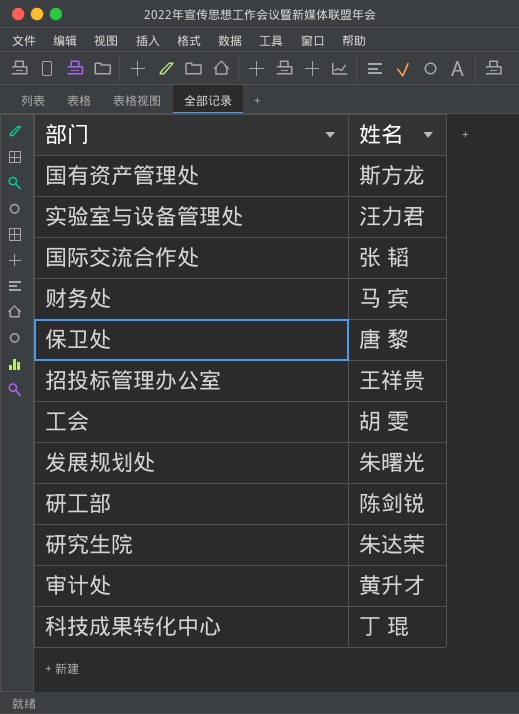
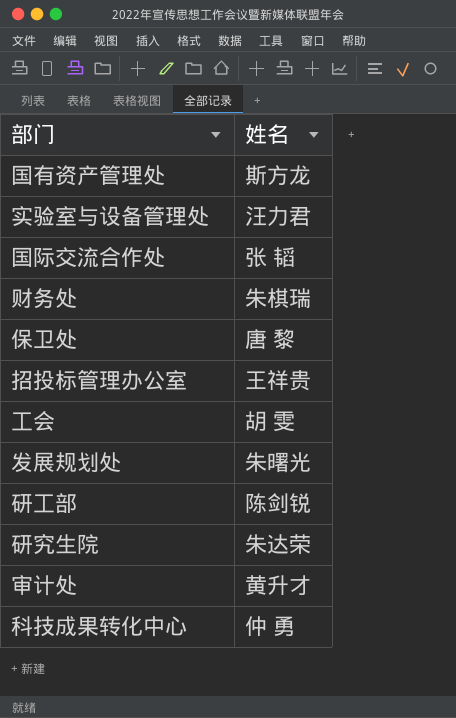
财务处 | 姓名: 马 宾 -> 朱棋瑞
科技成果转化中心 | 姓名: 丁 琨 -> 仲 勇

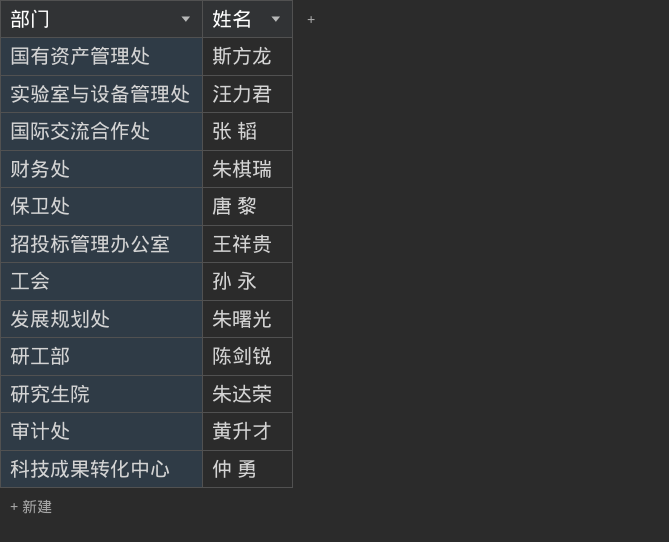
工会 | 姓名: 胡 雯 -> 孙 永

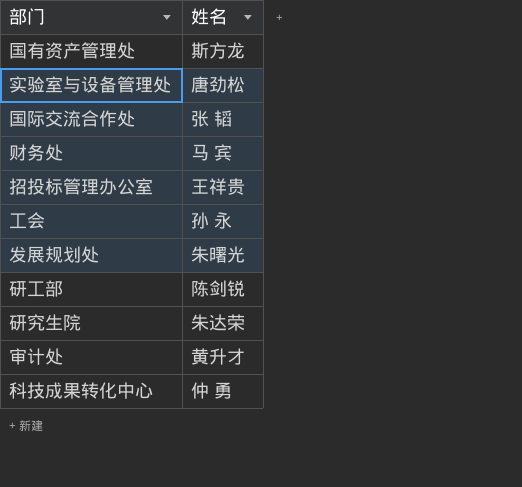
row 保卫处: 唐 黎 -> none
实验室与设备管理处 | 姓名: 汪力君 -> 唐劲松
财务处 | 姓名: 朱棋瑞 -> 马 宾

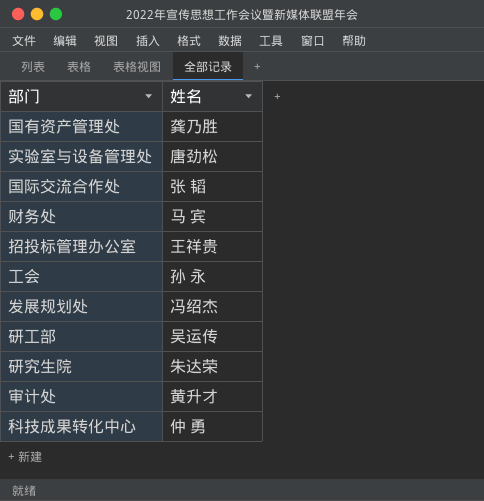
国有资产管理处 | 姓名: 斯方龙 -> 龚乃胜
发展规划处 | 姓名: 朱曙光 -> 冯绍杰
研工部 | 姓名: 陈剑锐 -> 吴运传

